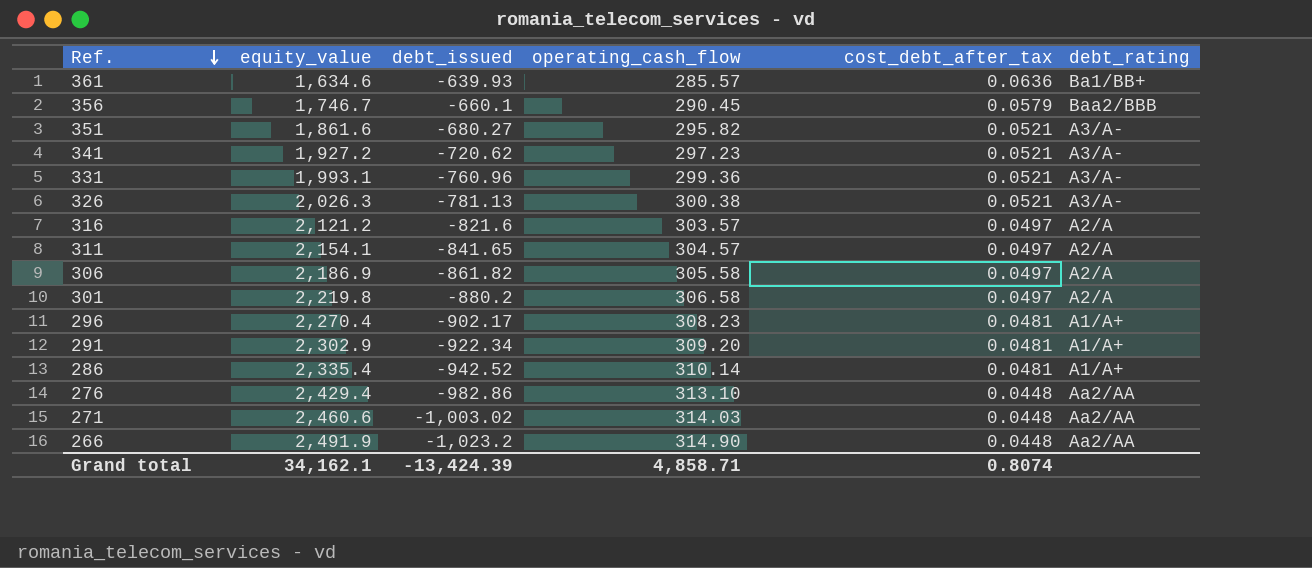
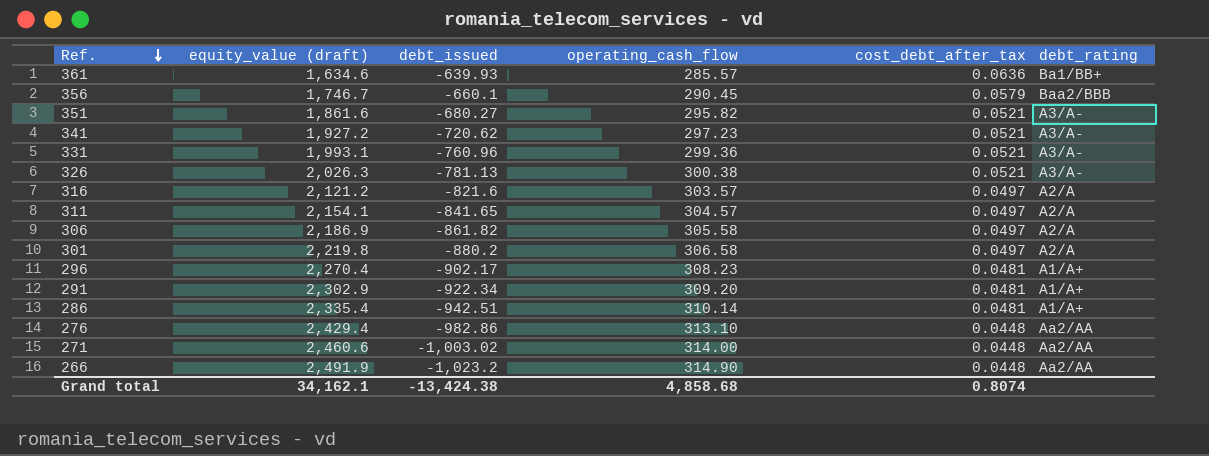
column name: equity_value -> equity_value (draft)
286 | debt_issued: -942.52 -> -942.51
271 | operating_cash_flow: 314.03 -> 314.00
Grand total | debt_issued: -13,424.39 -> -13,424.38
Grand total | operating_cash_flow: 4,858.71 -> 4,858.68

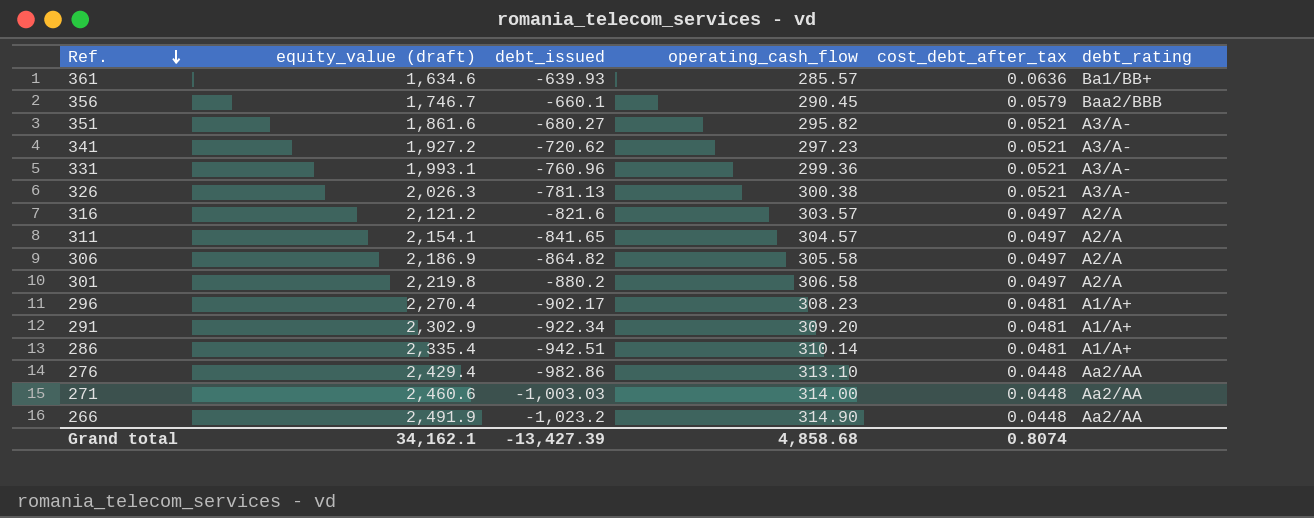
306 | debt_issued: -861.82 -> -864.82
271 | debt_issued: -1,003.02 -> -1,003.03
Grand total | debt_issued: -13,424.38 -> -13,427.39

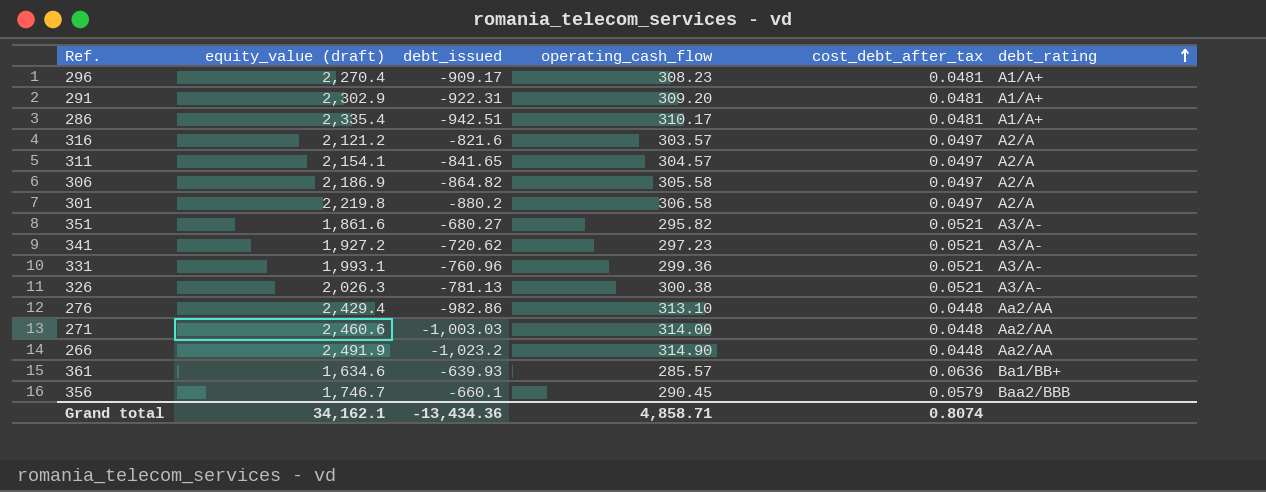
row order: Ref. descending -> debt_rating ascending
296 | debt_issued: -902.17 -> -909.17
291 | debt_issued: -922.34 -> -922.31
286 | operating_cash_flow: 310.14 -> 310.17
Grand total | debt_issued: -13,427.39 -> -13,434.36
Grand total | operating_cash_flow: 4,858.68 -> 4,858.71

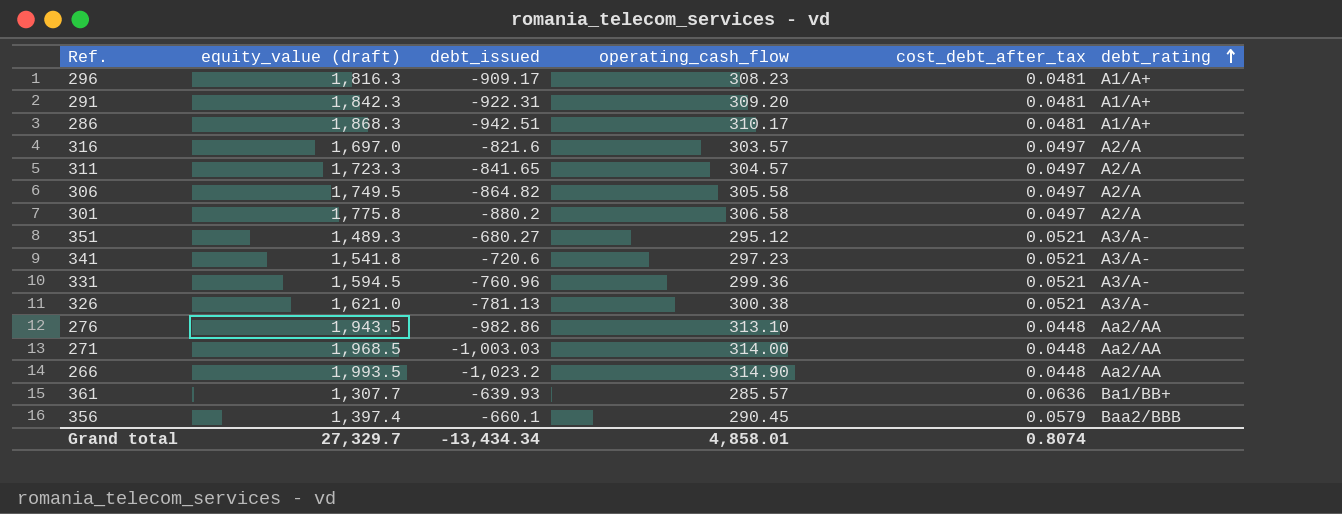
296 | equity_value (draft): 2,270.4 -> 1,816.3
291 | equity_value (draft): 2,302.9 -> 1,842.3
286 | equity_value (draft): 2,335.4 -> 1,868.3
316 | equity_value (draft): 2,121.2 -> 1,697.0
311 | equity_value (draft): 2,154.1 -> 1,723.3
306 | equity_value (draft): 2,186.9 -> 1,749.5
301 | equity_value (draft): 2,219.8 -> 1,775.8
351 | equity_value (draft): 1,861.6 -> 1,489.3
351 | operating_cash_flow: 295.82 -> 295.12
341 | equity_value (draft): 1,927.2 -> 1,541.8
341 | debt_issued: -720.62 -> -720.6
331 | equity_value (draft): 1,993.1 -> 1,594.5
326 | equity_value (draft): 2,026.3 -> 1,621.0
276 | equity_value (draft): 2,429.4 -> 1,943.5
271 | equity_value (draft): 2,460.6 -> 1,968.5
266 | equity_value (draft): 2,491.9 -> 1,993.5
361 | equity_value (draft): 1,634.6 -> 1,307.7
356 | equity_value (draft): 1,746.7 -> 1,397.4
Grand total | equity_value (draft): 34,162.1 -> 27,329.7
Grand total | debt_issued: -13,434.36 -> -13,434.34
Grand total | operating_cash_flow: 4,858.71 -> 4,858.01

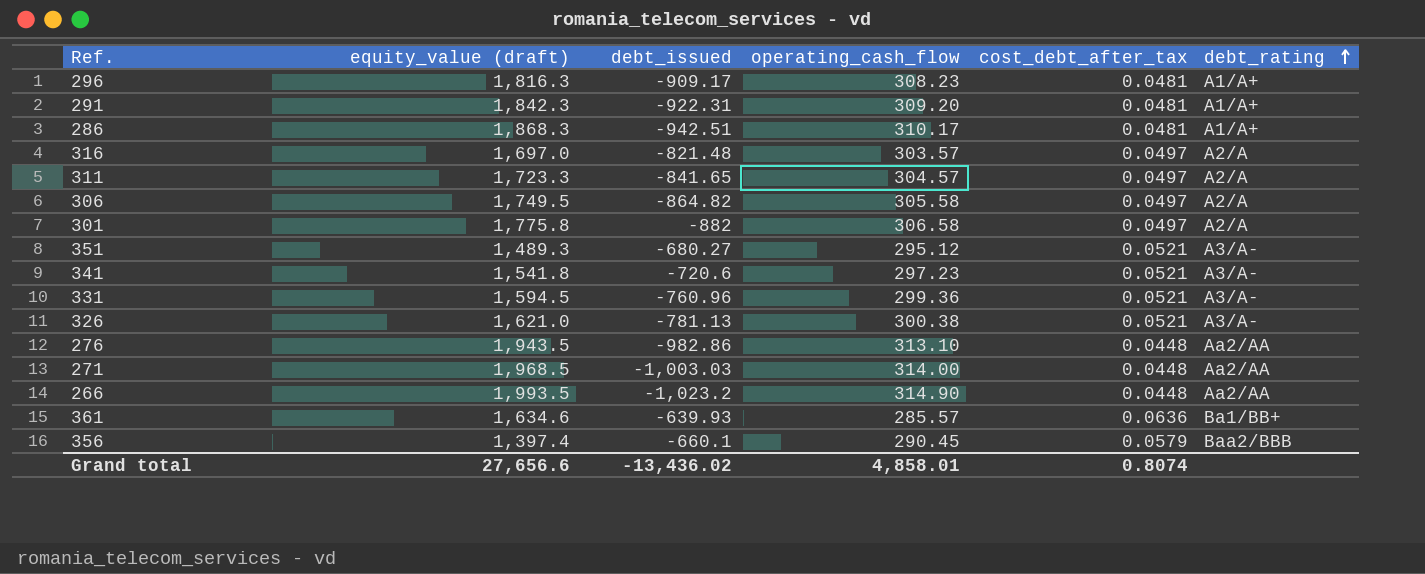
316 | debt_issued: -821.6 -> -821.48
301 | debt_issued: -880.2 -> -882
361 | equity_value (draft): 1,307.7 -> 1,634.6
Grand total | equity_value (draft): 27,329.7 -> 27,656.6
Grand total | debt_issued: -13,434.34 -> -13,436.02

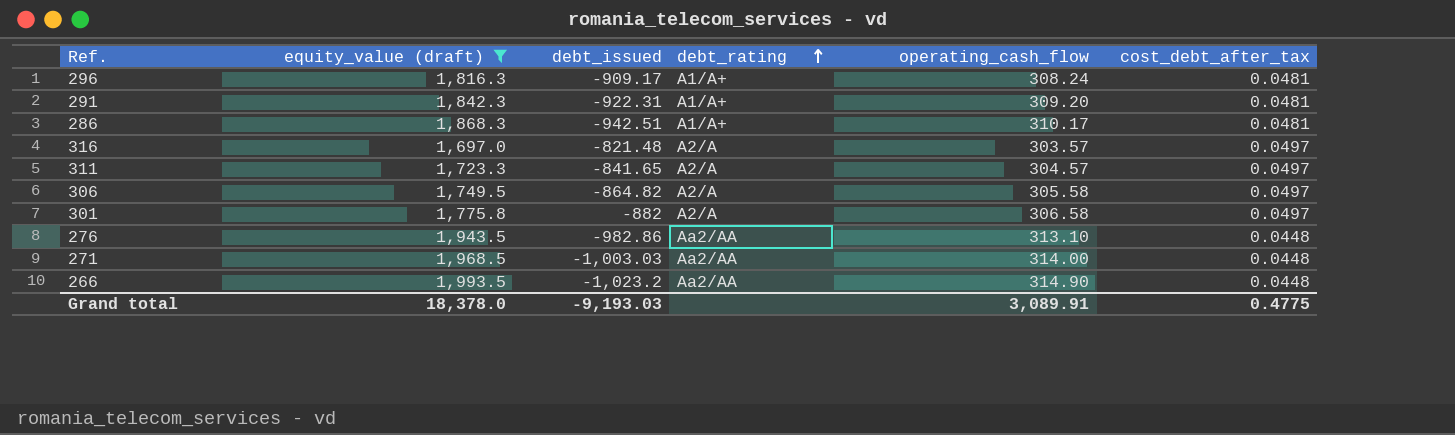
filter: none -> equity_value (draft) >= 1,697.0
column debt_rating | position: 6 -> 4
296 | operating_cash_flow: 308.23 -> 308.24
Grand total | equity_value (draft): 27,656.6 -> 18,378.0
Grand total | debt_issued: -13,436.02 -> -9,193.03
Grand total | operating_cash_flow: 4,858.01 -> 3,089.91
Grand total | cost_debt_after_tax: 0.8074 -> 0.4775

